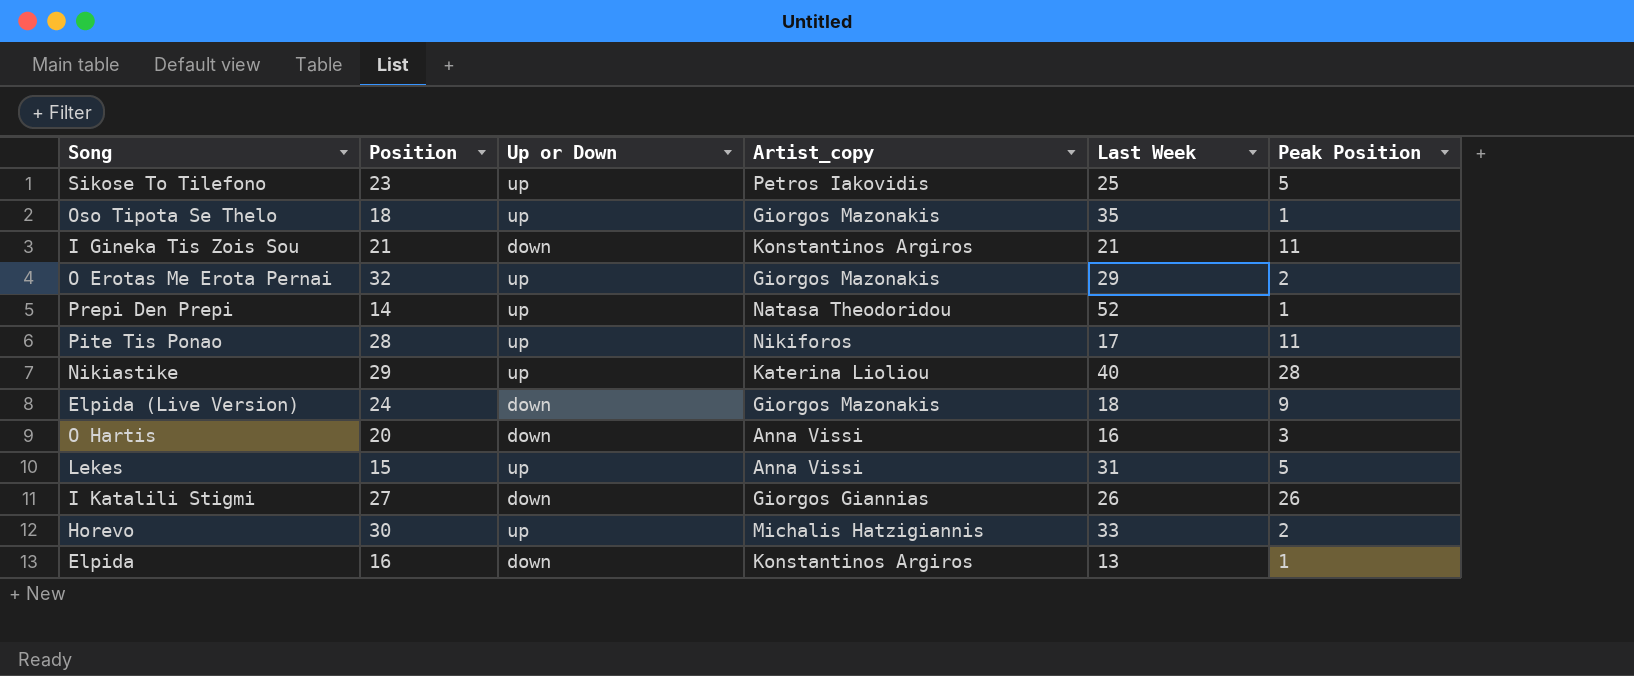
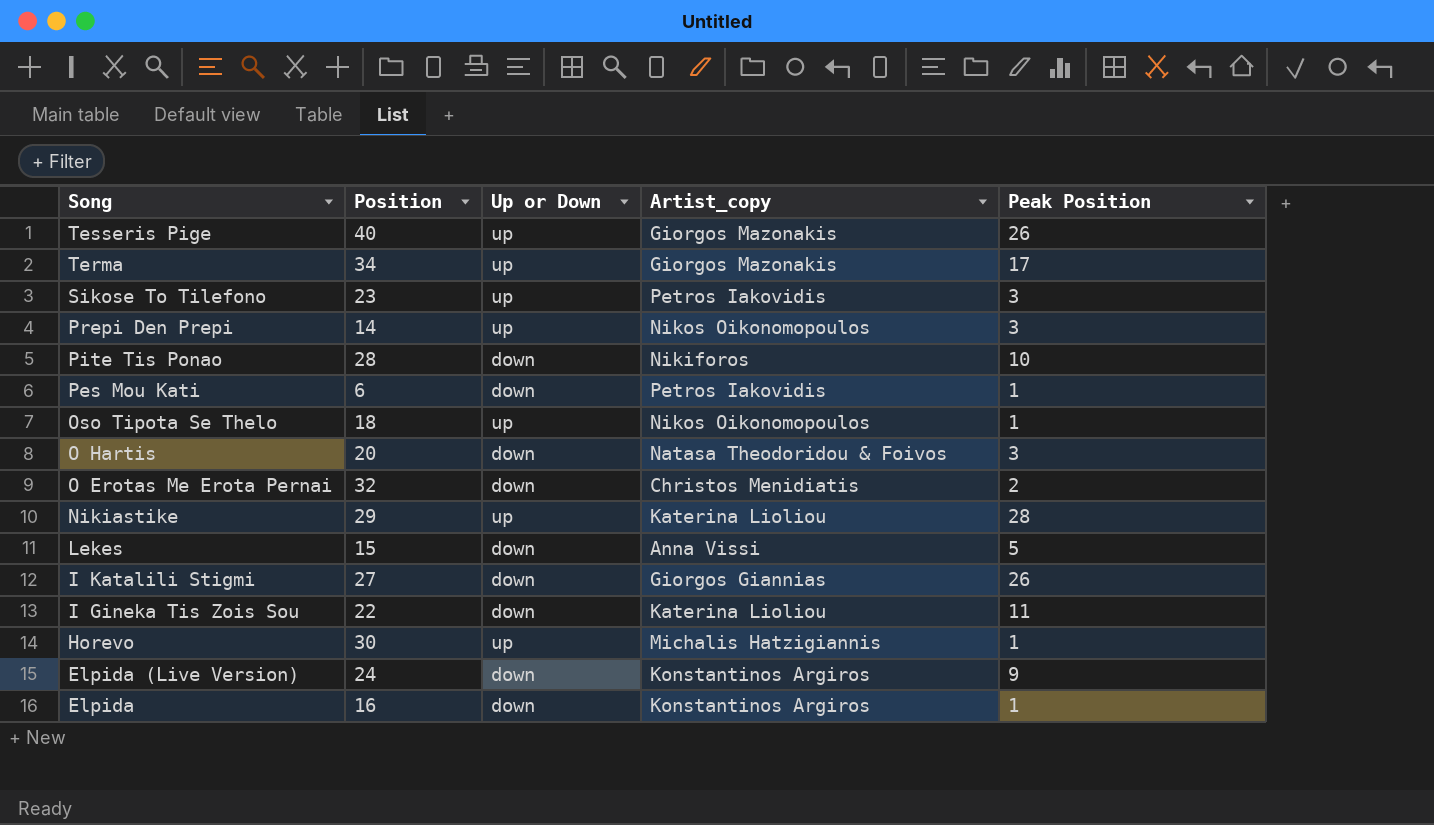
row order: none -> Song descending
column Last Week | position: 5 -> none
row Tesseris Pige: none -> 40 | up | Giorgos Mazonakis | 26
row Terma: none -> 34 | up | Giorgos Mazonakis | 17
Sikose To Tilefono | Peak Position: 5 -> 3
Prepi Den Prepi | Artist_copy: Natasa Theodoridou -> Nikos Oikonomopoulos
Prepi Den Prepi | Peak Position: 1 -> 3
Pite Tis Ponao | Up or Down: up -> down
Pite Tis Ponao | Peak Position: 11 -> 10
row Pes Mou Kati: none -> 6 | down | Petros Iakovidis | 1
Oso Tipota Se Thelo | Artist_copy: Giorgos Mazonakis -> Nikos Oikonomopoulos
O Hartis | Artist_copy: Anna Vissi -> Natasa Theodoridou & Foivos
O Erotas Me Erota Pernai | Up or Down: up -> down
O Erotas Me Erota Pernai | Artist_copy: Giorgos Mazonakis -> Christos Menidiatis
Lekes | Up or Down: up -> down
I Gineka Tis Zois Sou | Position: 21 -> 22
I Gineka Tis Zois Sou | Artist_copy: Konstantinos Argiros -> Katerina Lioliou
Horevo | Peak Position: 2 -> 1
Elpida (Live Version) | Artist_copy: Giorgos Mazonakis -> Konstantinos Argiros

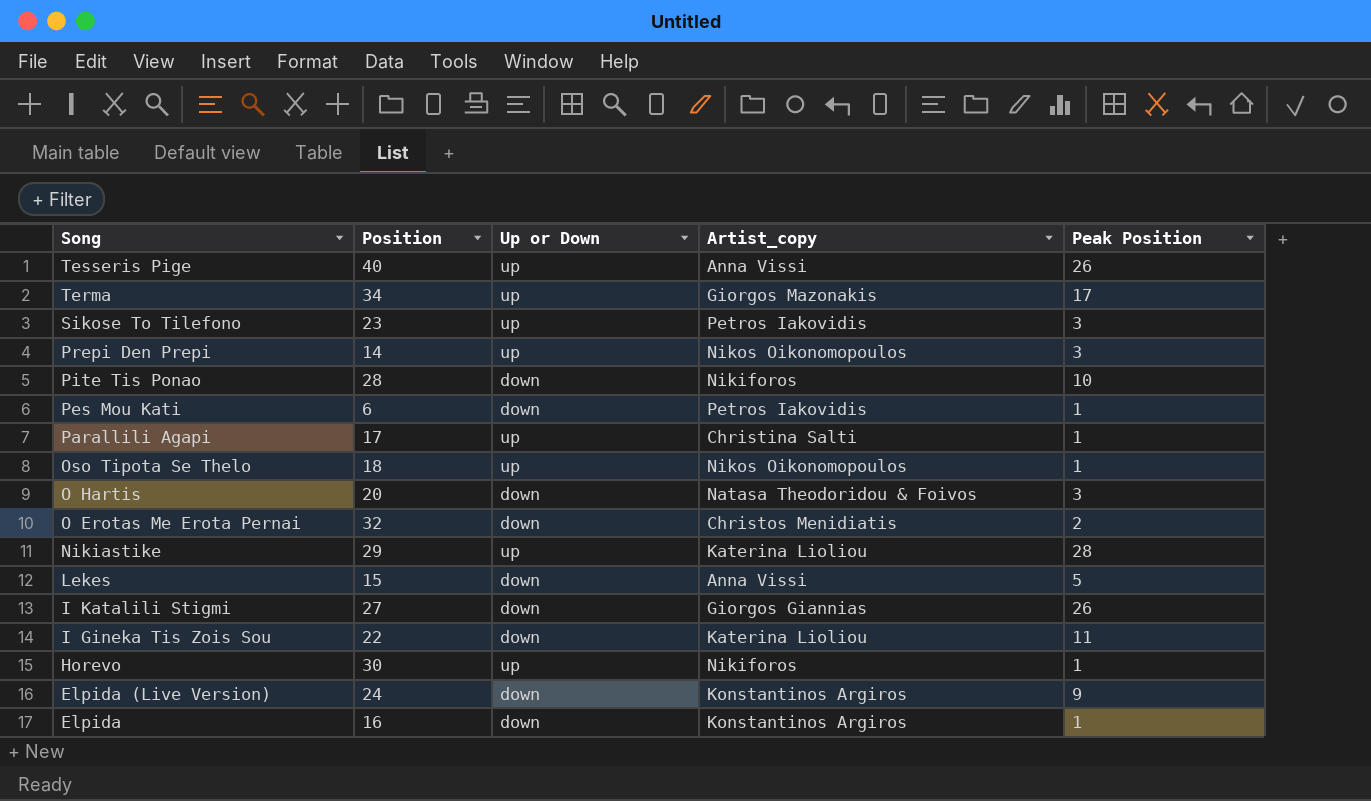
Tesseris Pige | Artist_copy: Giorgos Mazonakis -> Anna Vissi
row Parallili Agapi: none -> 17 | up | Christina Salti | 1
Horevo | Artist_copy: Michalis Hatzigiannis -> Nikiforos

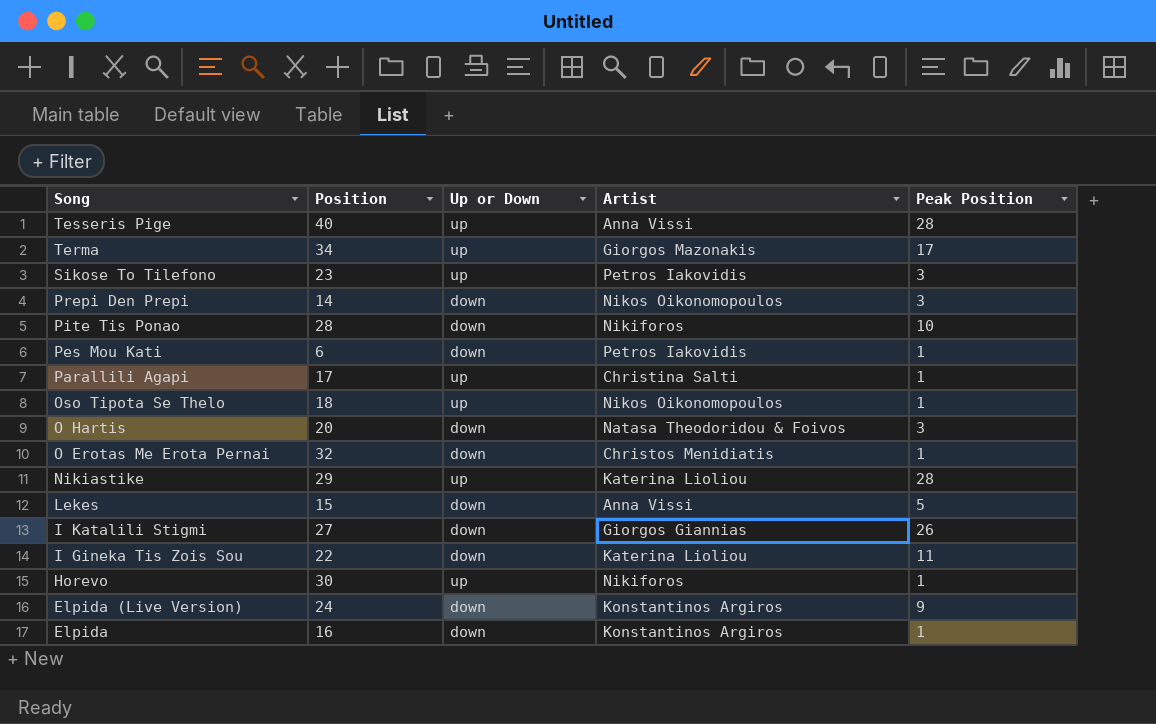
column name: Artist_copy -> Artist
Tesseris Pige | Peak Position: 26 -> 28
Prepi Den Prepi | Up or Down: up -> down
O Erotas Me Erota Pernai | Peak Position: 2 -> 1

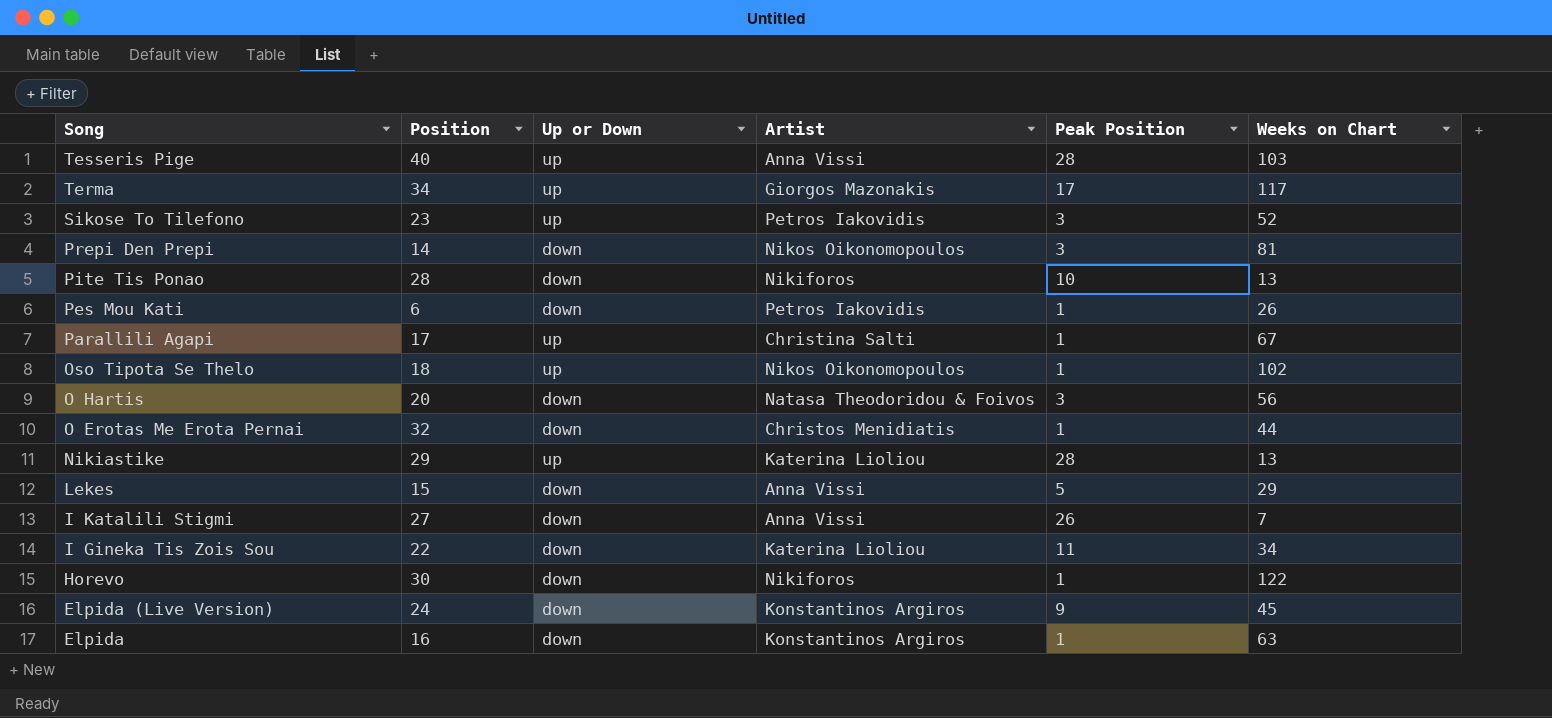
column Weeks on Chart | position: none -> 6
I Katalili Stigmi | Artist: Giorgos Giannias -> Anna Vissi
Horevo | Up or Down: up -> down

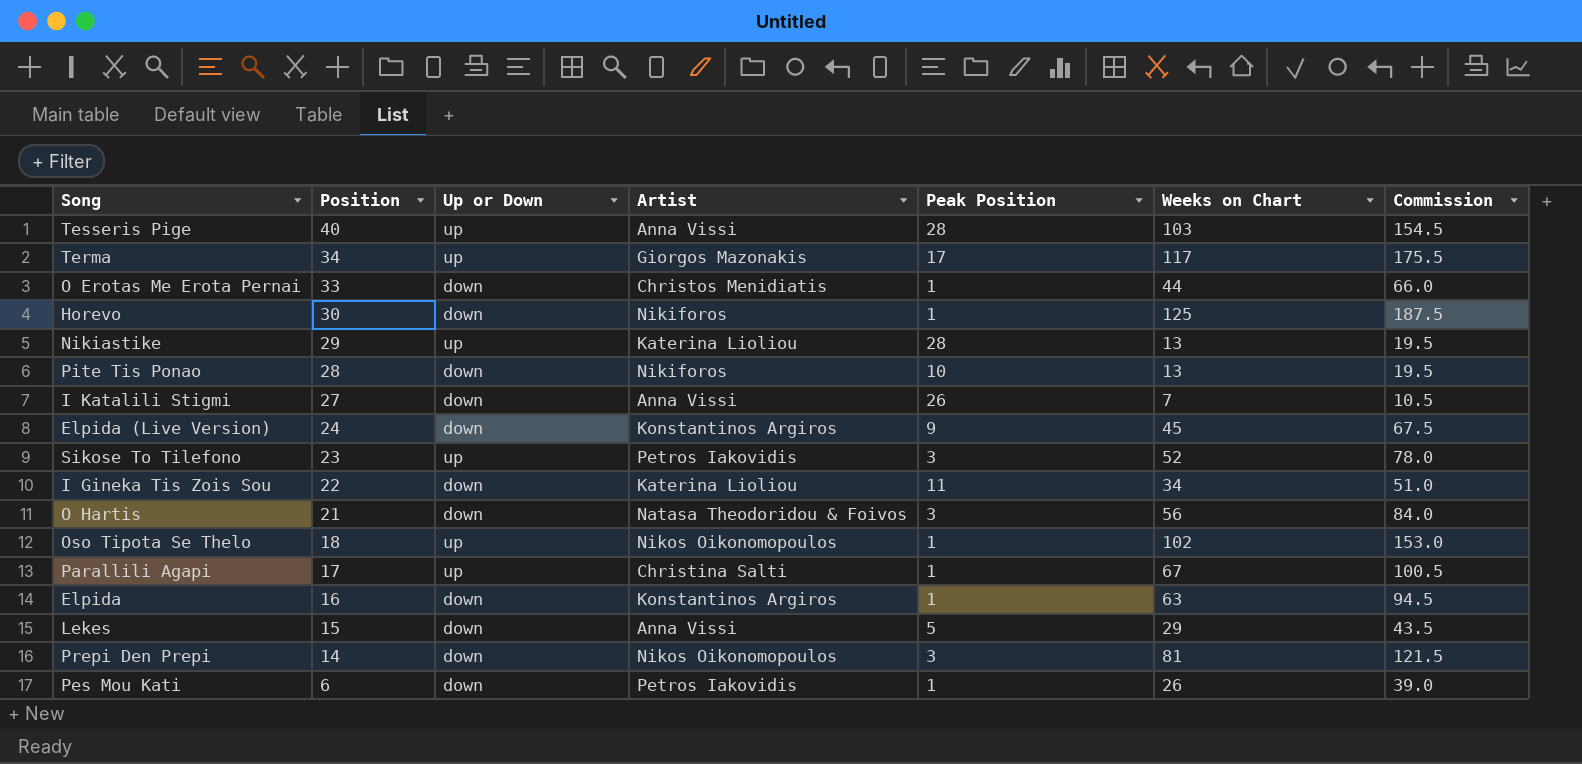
row order: Song descending -> Position descending
column Commission | formula: none -> [Weeks on Chart] * 1.5
O Erotas Me Erota Pernai | Position: 32 -> 33
Horevo | Weeks on Chart: 122 -> 125
O Hartis | Position: 20 -> 21

